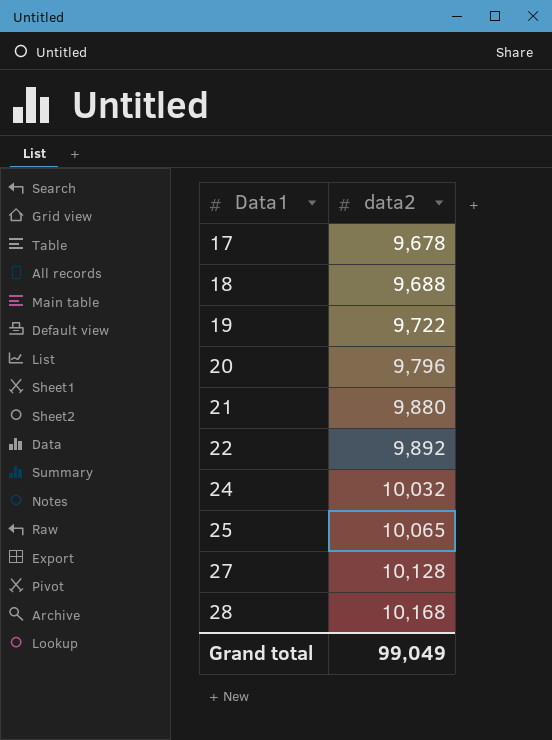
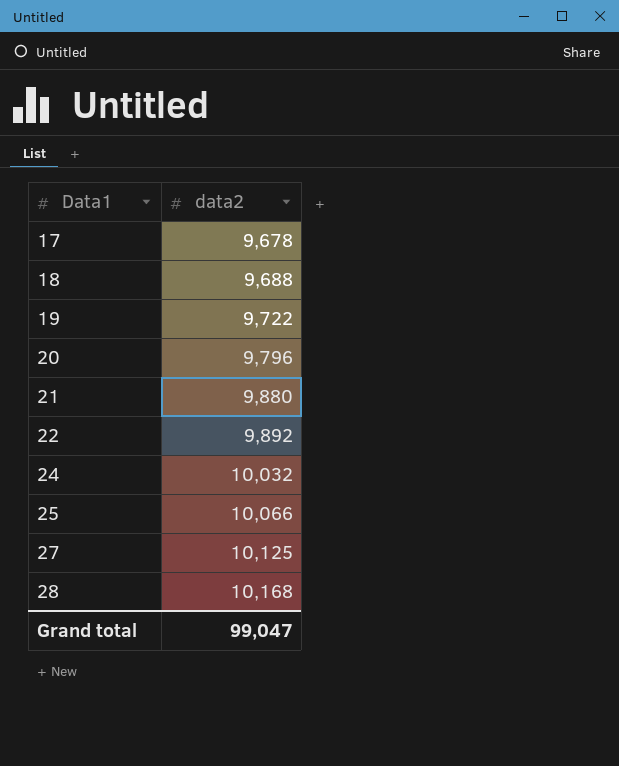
25 | data2: 10,065 -> 10,066
27 | data2: 10,128 -> 10,125
Grand total | data2: 99,049 -> 99,047

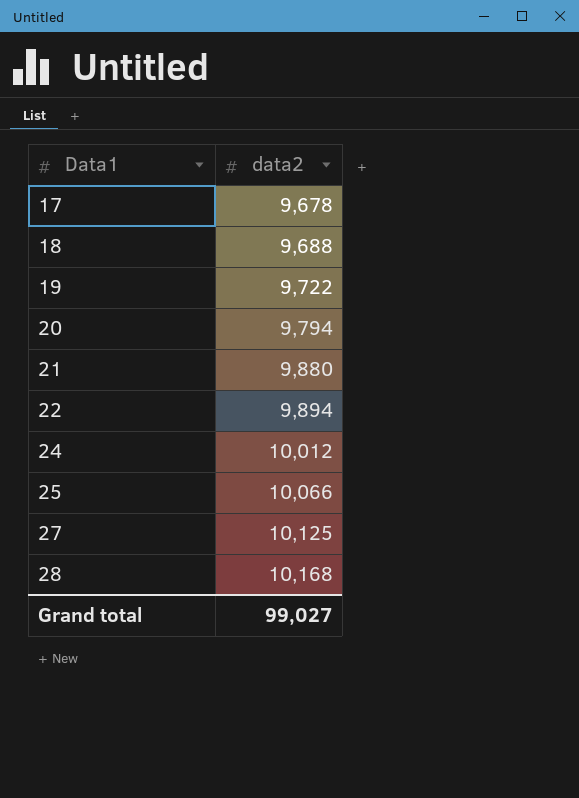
20 | data2: 9,796 -> 9,794
22 | data2: 9,892 -> 9,894
24 | data2: 10,032 -> 10,012
Grand total | data2: 99,047 -> 99,027

